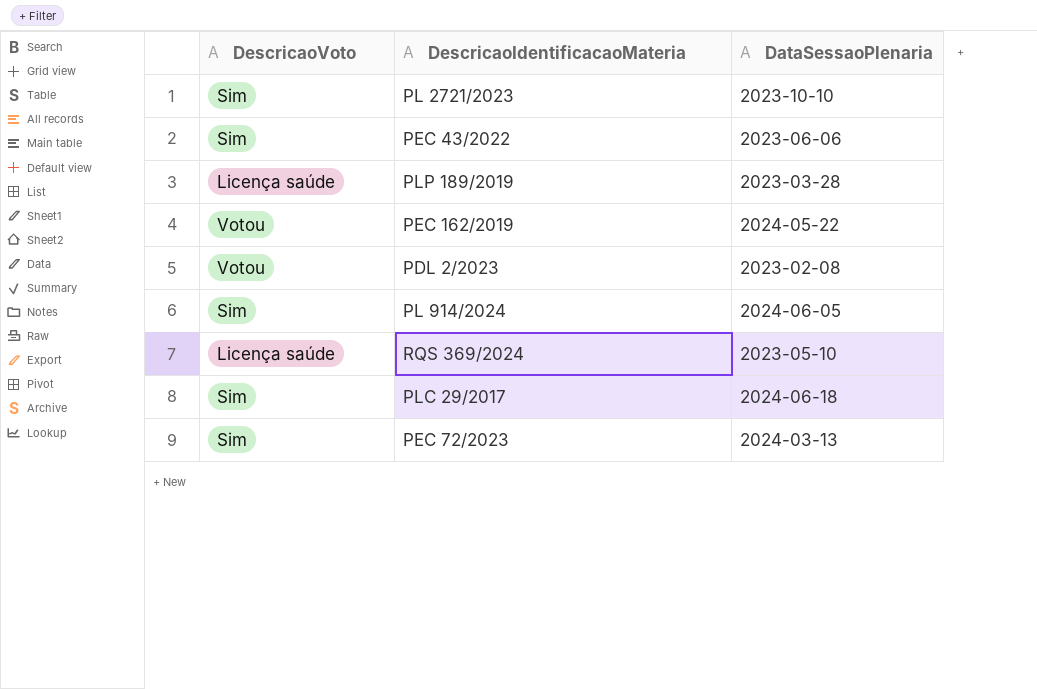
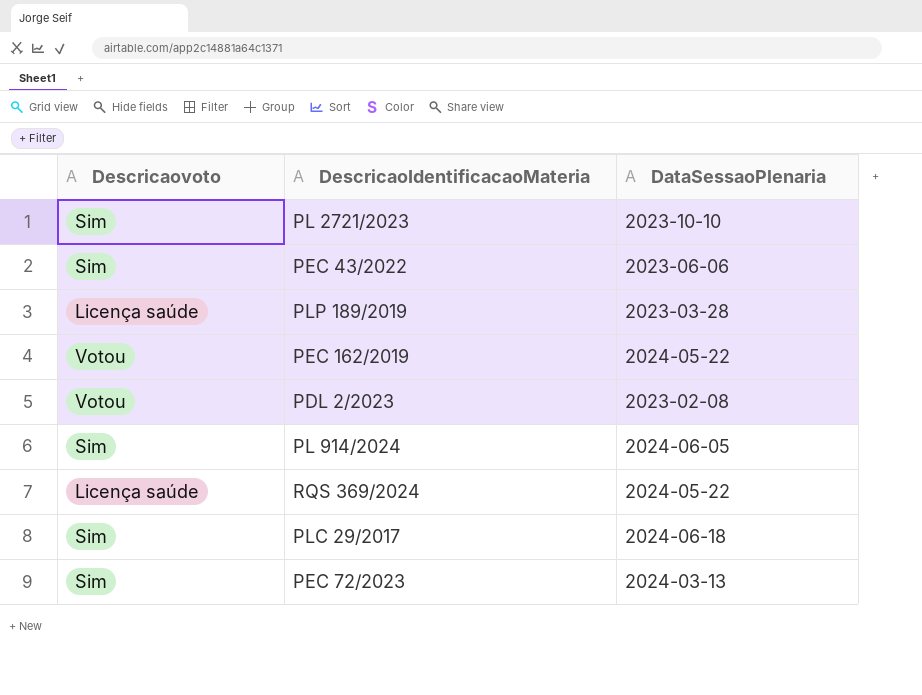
column name: DescricaoVoto -> Descricaovoto
RQS 369/2024 | DataSessaoPlenaria: 2023-05-10 -> 2024-05-22

